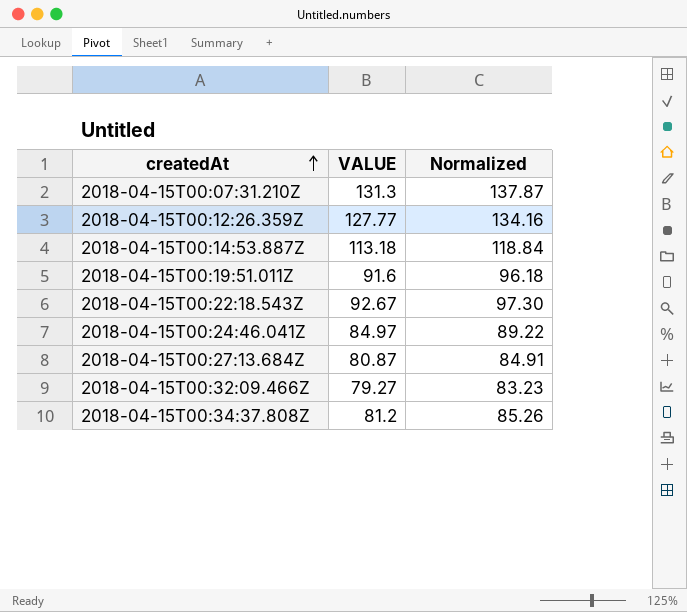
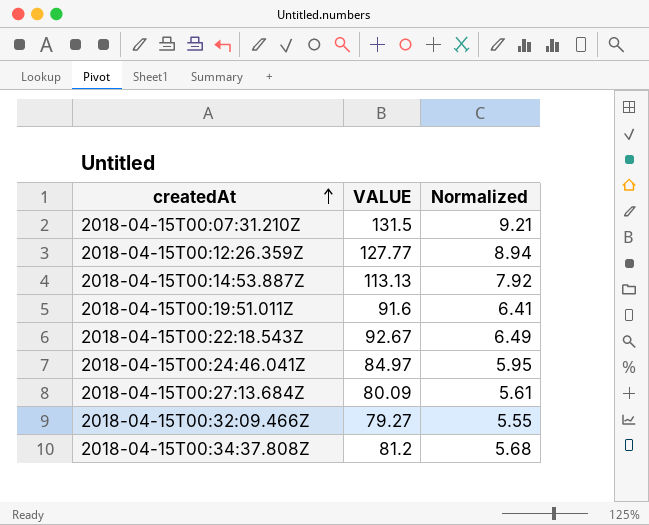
column Normalized | formula: [VALUE] * 1.05 -> [VALUE] * 0.07
2018-04-15T00:07:31.210Z | VALUE: 131.3 -> 131.5
2018-04-15T00:14:53.887Z | VALUE: 113.18 -> 113.13
2018-04-15T00:27:13.684Z | VALUE: 80.87 -> 80.09

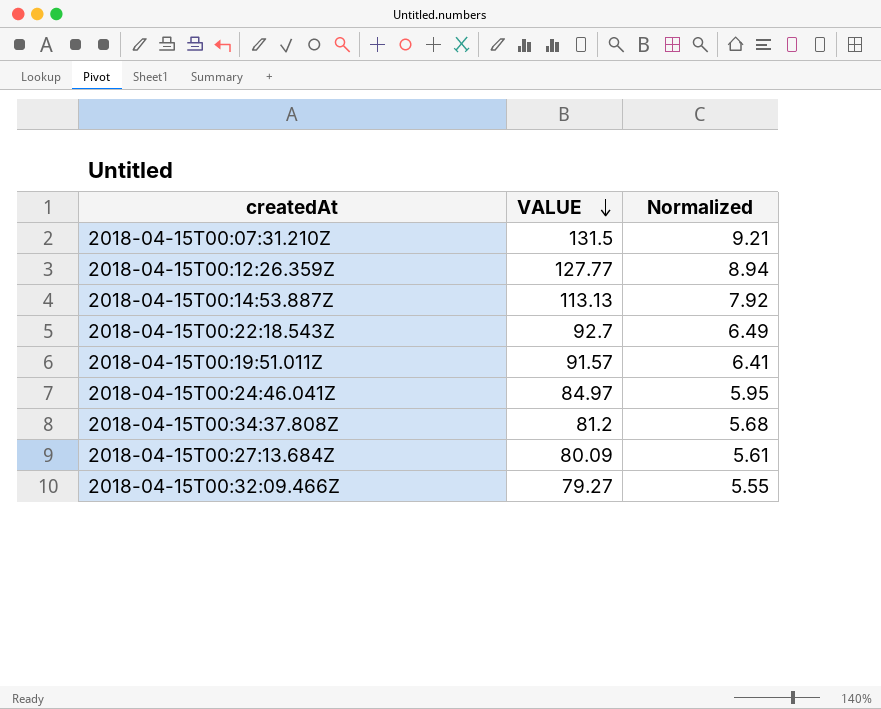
row order: createdAt ascending -> VALUE descending
2018-04-15T00:22:18.543Z | VALUE: 92.67 -> 92.7
2018-04-15T00:19:51.011Z | VALUE: 91.6 -> 91.57

